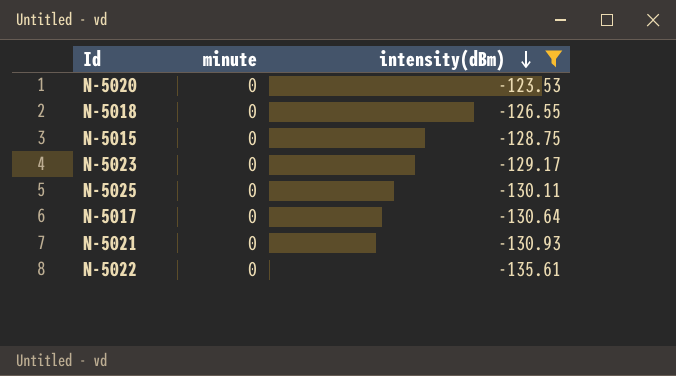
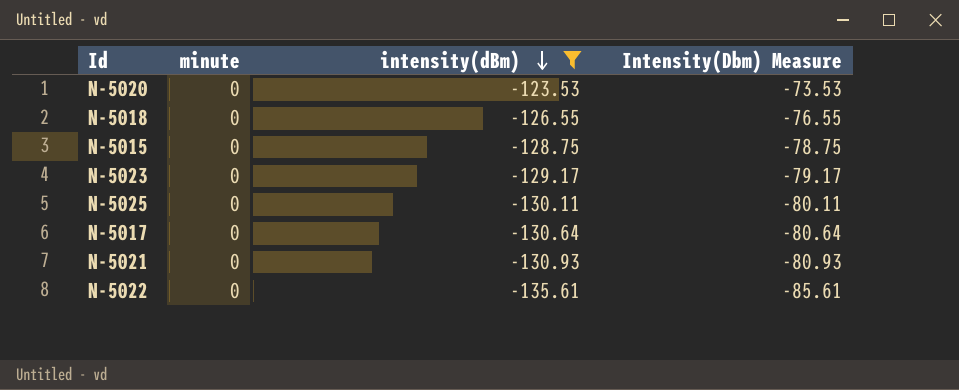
column Intensity(Dbm) Measure | formula: none -> [intensity(dBm)] + 50

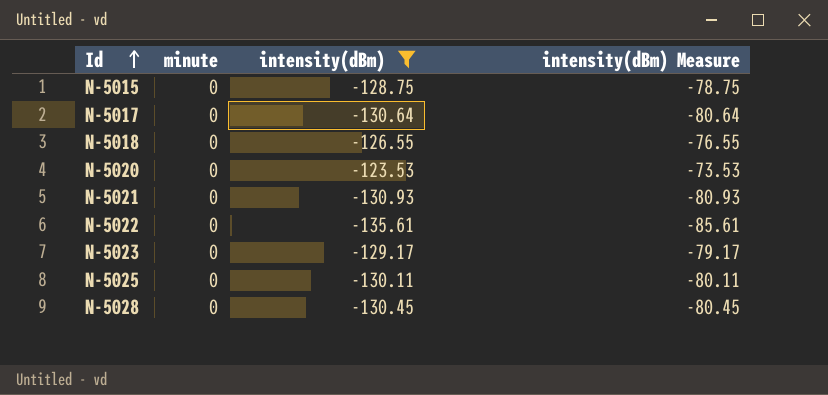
row order: intensity(dBm) descending -> Id ascending
column name: Intensity(Dbm) Measure -> intensity(dBm) Measure
row N-5028: none -> 0 | -130.45 | -80.45

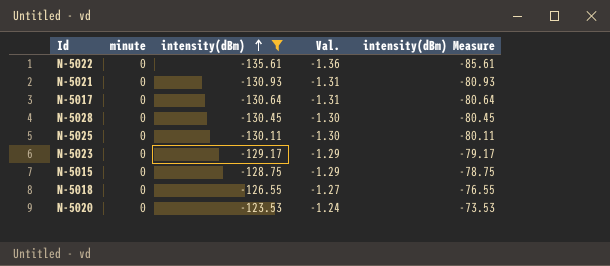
row order: Id ascending -> intensity(dBm) ascending
column Val. | formula: none -> [intensity(dBm)] * 0.01

